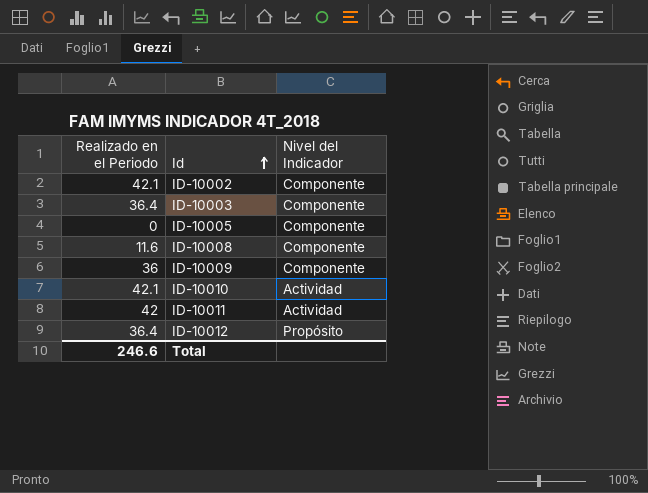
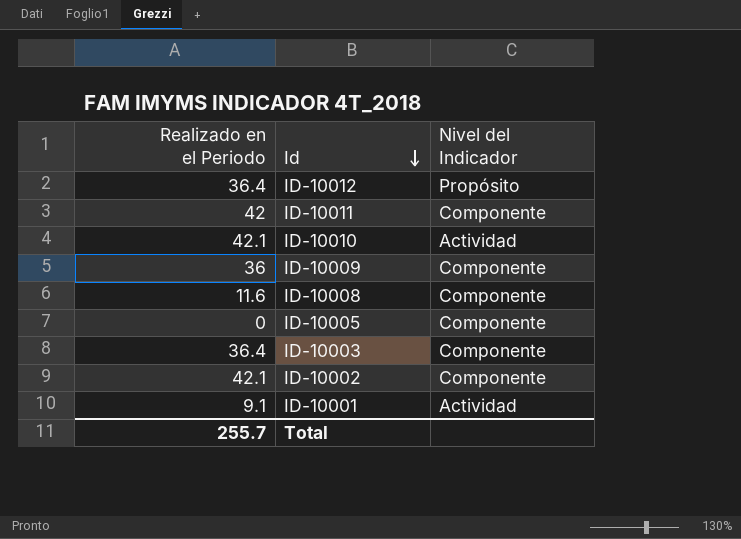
row order: Id ascending -> Id descending
ID-10011 | Nivel del Indicador: Actividad -> Componente
row ID-10001: none -> 9.1 | Actividad
Total | Realizado en el Periodo: 246.6 -> 255.7

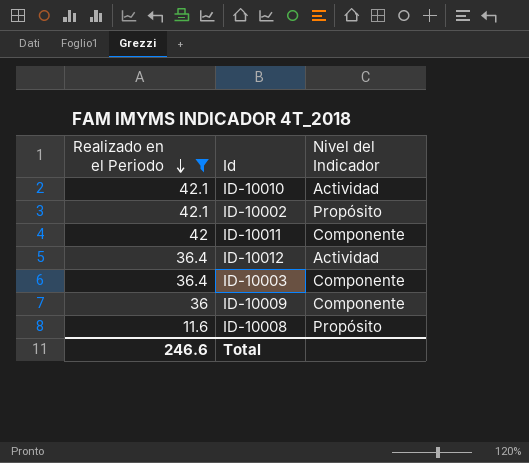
filter: none -> Realizado en el Periodo >= 11.6
row order: Id descending -> Realizado en el Periodo descending
ID-10002 | Nivel del Indicador: Componente -> Propósito
ID-10012 | Nivel del Indicador: Propósito -> Actividad
ID-10008 | Nivel del Indicador: Componente -> Propósito
Total | Realizado en el Periodo: 255.7 -> 246.6

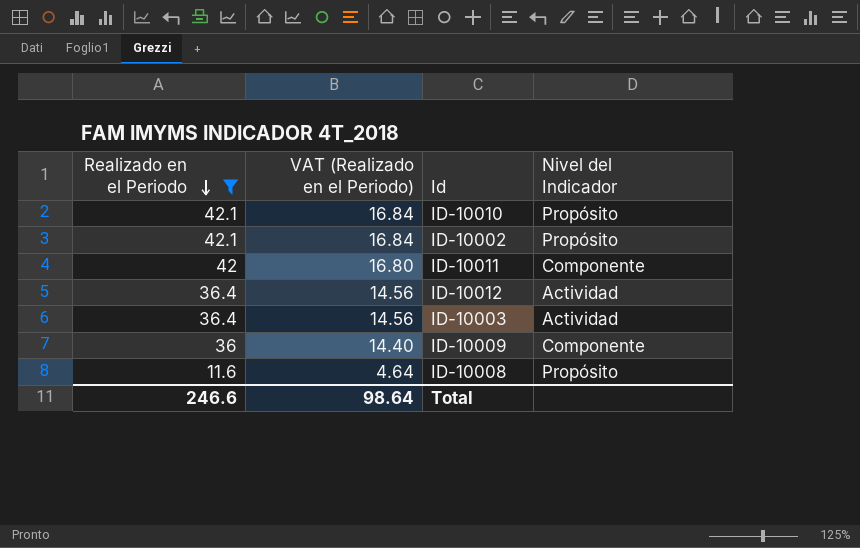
column VAT (Realizado en el Periodo) | formula: none -> [Realizado en el Periodo] * 0.4
ID-10010 | Nivel del Indicador: Actividad -> Propósito
ID-10003 | Nivel del Indicador: Componente -> Actividad

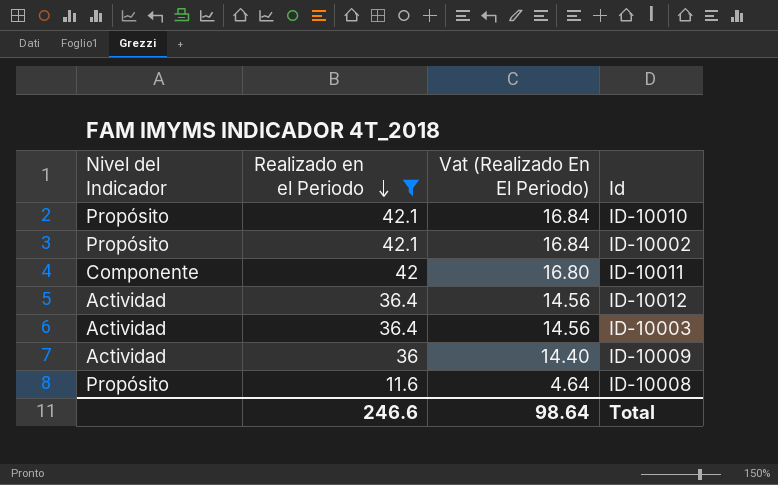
column Nivel del Indicador | position: 4 -> 1
column name: VAT (Realizado en el Periodo) -> Vat (Realizado En El Periodo)
ID-10009 | Nivel del Indicador: Componente -> Actividad

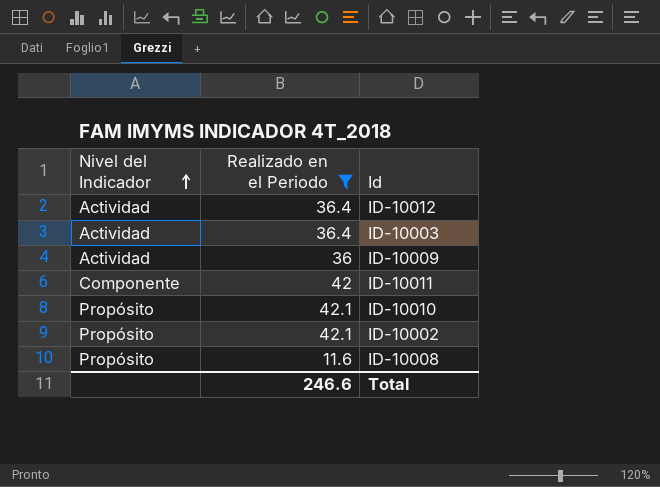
row order: Realizado en el Periodo descending -> Nivel del Indicador ascending
column Vat (Realizado En El Periodo) | formula: [Realizado en el Periodo] * 0.4 -> none

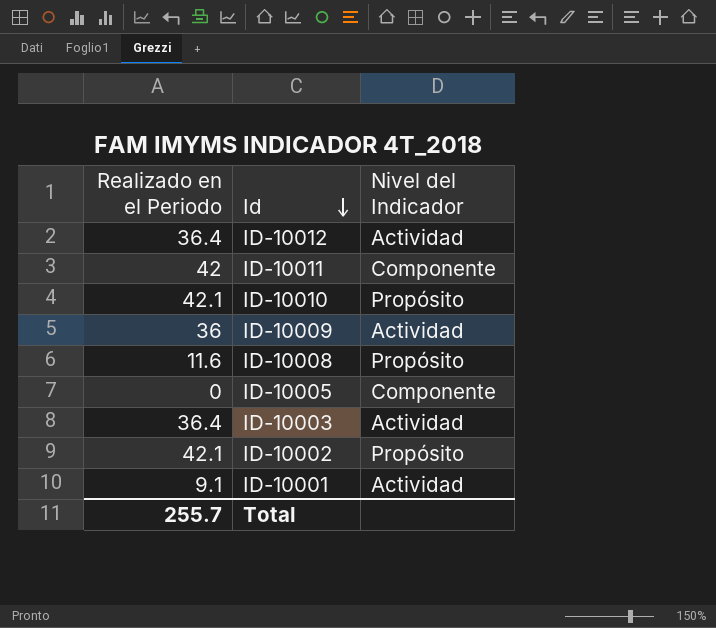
filter: Realizado en el Periodo >= 11.6 -> none
row order: Nivel del Indicador ascending -> Id descending
column Nivel del Indicador | position: 1 -> 3
Total | Realizado en el Periodo: 246.6 -> 255.7

